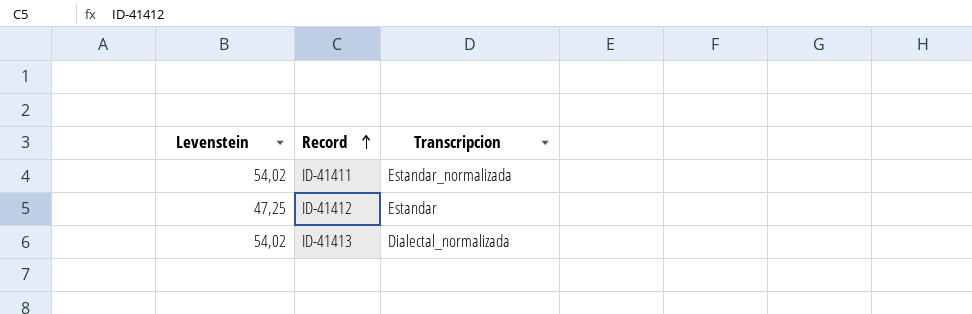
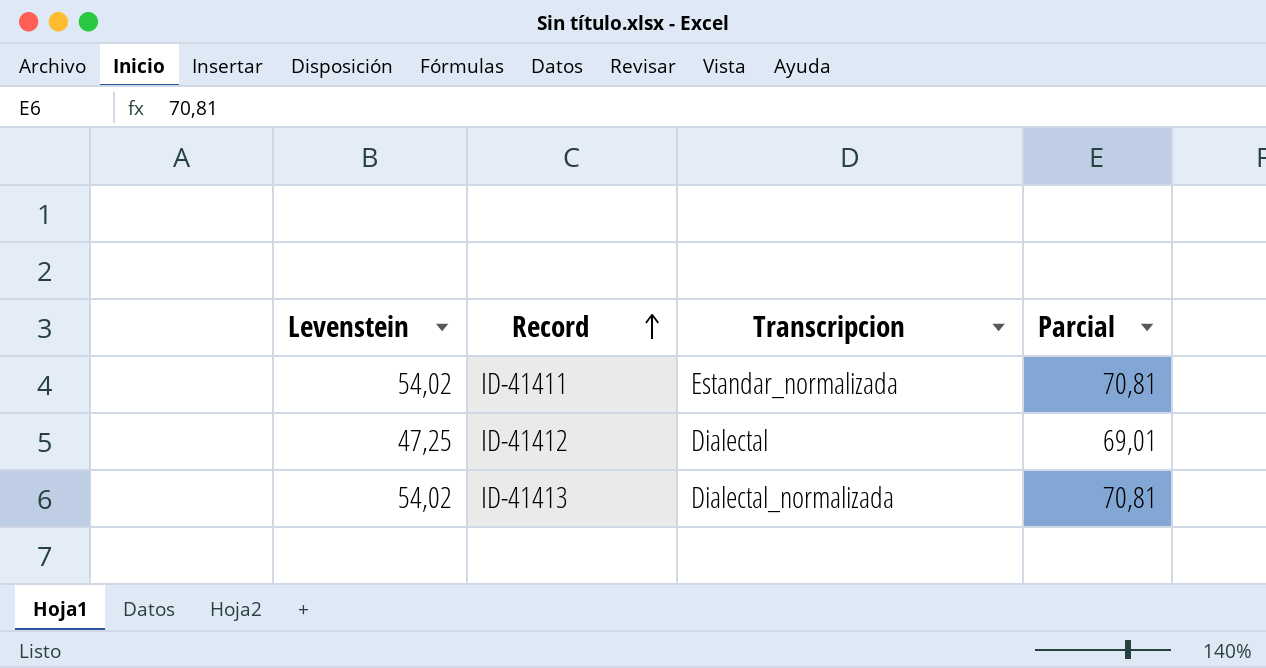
column Parcial | position: none -> 4
ID-41412 | Transcripcion: Estandar -> Dialectal

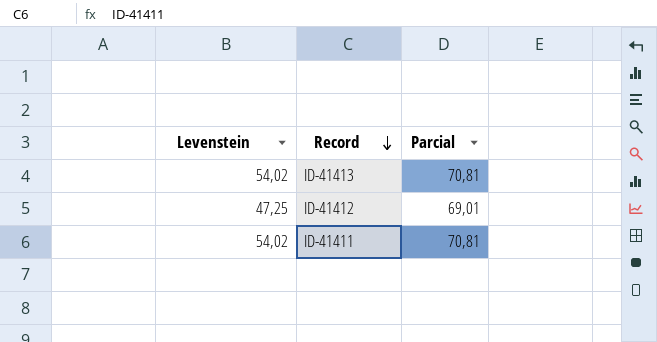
row order: Record ascending -> Record descending
column Transcripcion | position: 3 -> none

